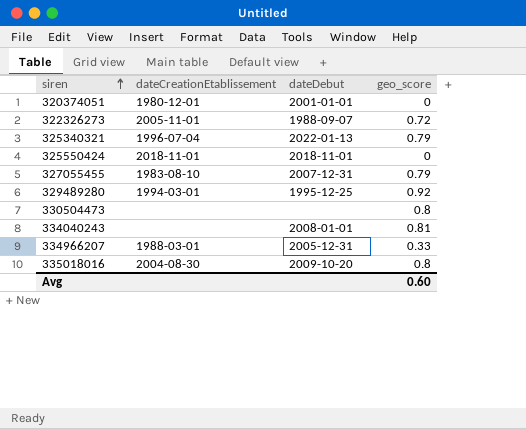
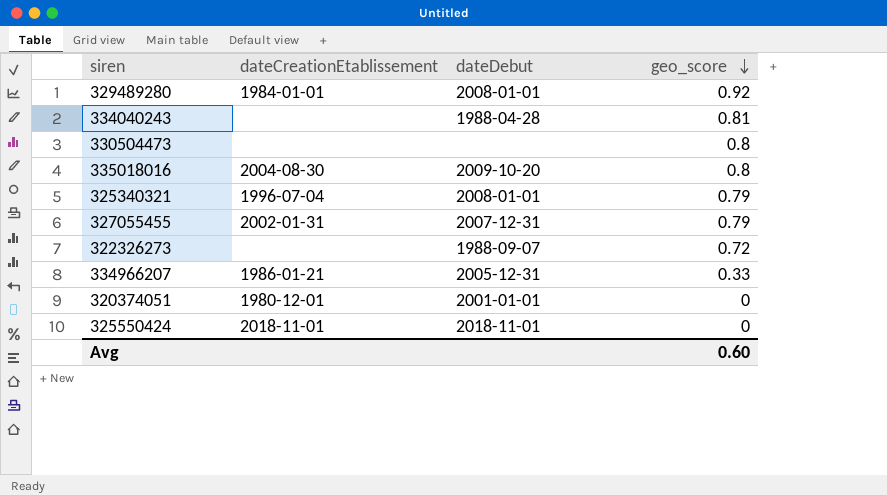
row order: siren ascending -> geo_score descending
329489280 | dateCreationEtablissement: 1994-03-01 -> 1984-01-01
329489280 | dateDebut: 1995-12-25 -> 2008-01-01
334040243 | dateDebut: 2008-01-01 -> 1988-04-28
325340321 | dateDebut: 2022-01-13 -> 2008-01-01
327055455 | dateCreationEtablissement: 1983-08-10 -> 2002-01-31
322326273 | dateCreationEtablissement: 2005-11-01 -> none
334966207 | dateCreationEtablissement: 1988-03-01 -> 1986-01-21

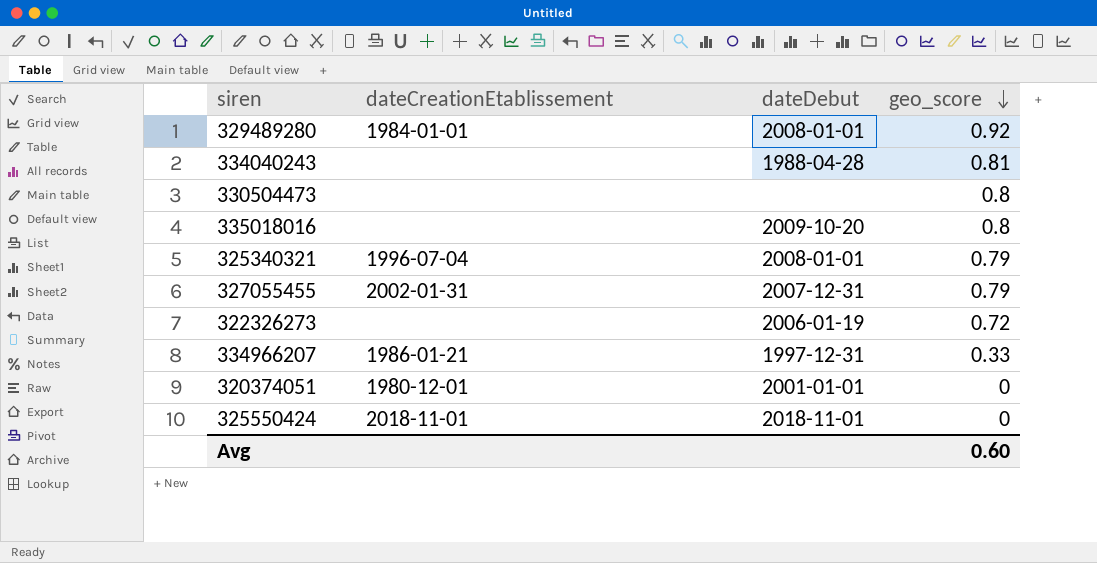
335018016 | dateCreationEtablissement: 2004-08-30 -> none
322326273 | dateDebut: 1988-09-07 -> 2006-01-19
334966207 | dateDebut: 2005-12-31 -> 1997-12-31

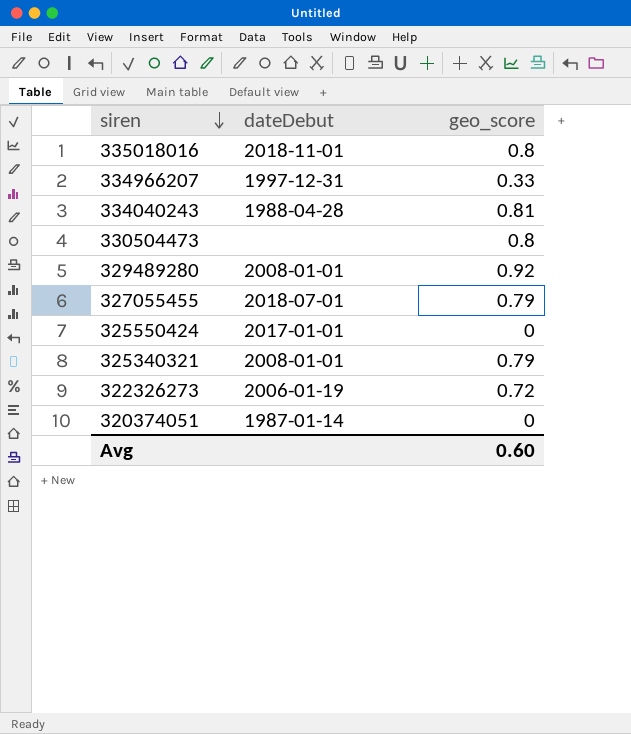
row order: geo_score descending -> siren descending
column dateCreationEtablissement | position: 2 -> none
335018016 | dateDebut: 2009-10-20 -> 2018-11-01
327055455 | dateDebut: 2007-12-31 -> 2018-07-01
325550424 | dateDebut: 2018-11-01 -> 2017-01-01
320374051 | dateDebut: 2001-01-01 -> 1987-01-14

